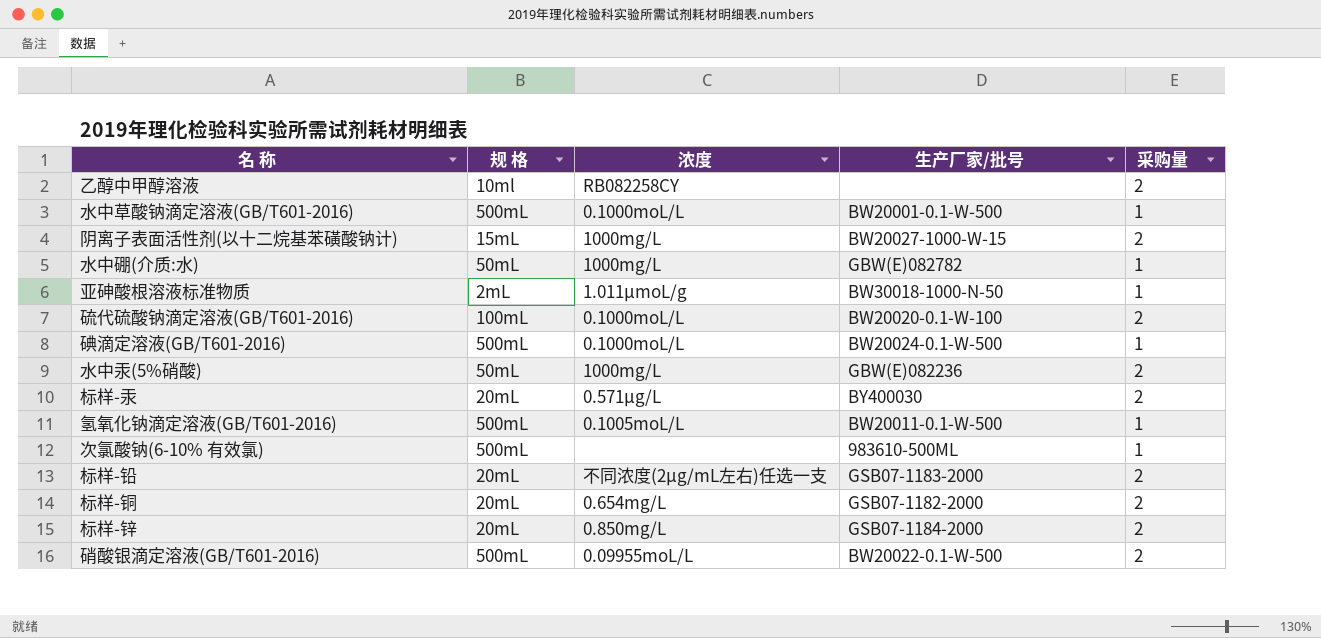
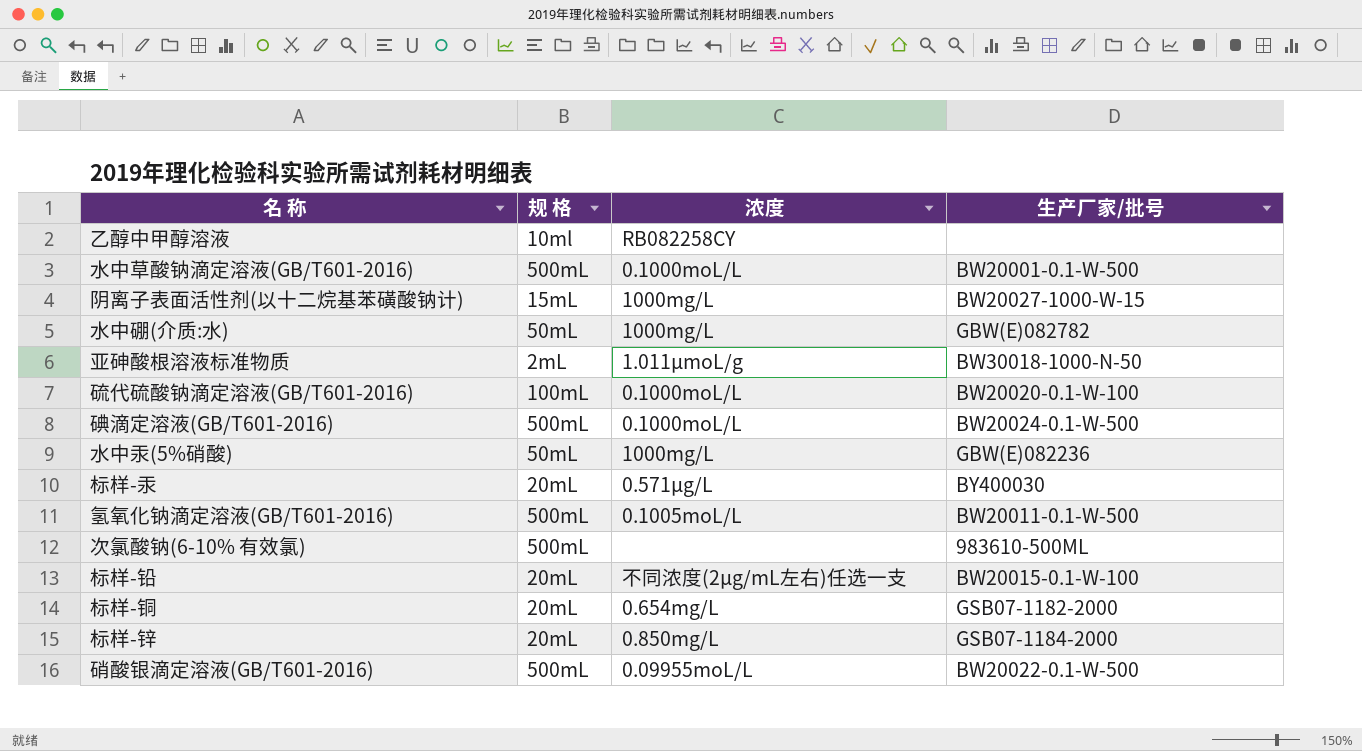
column 采购量 | position: 5 -> none
标样-铅 | 生产厂家/批号: GSB07-1183-2000 -> BW20015-0.1-W-100

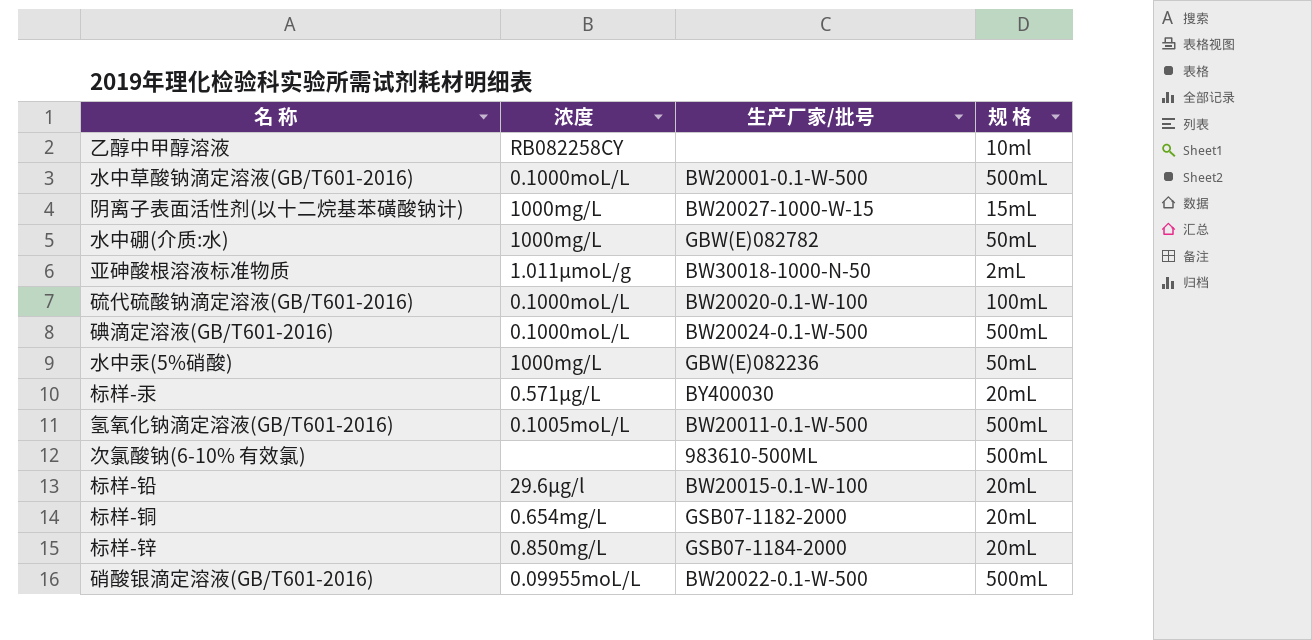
column 规 格 | position: 2 -> 4
标样-铅 | 浓度: 不同浓度(2µg/mL左右)任选一支 -> 29.6µg/l

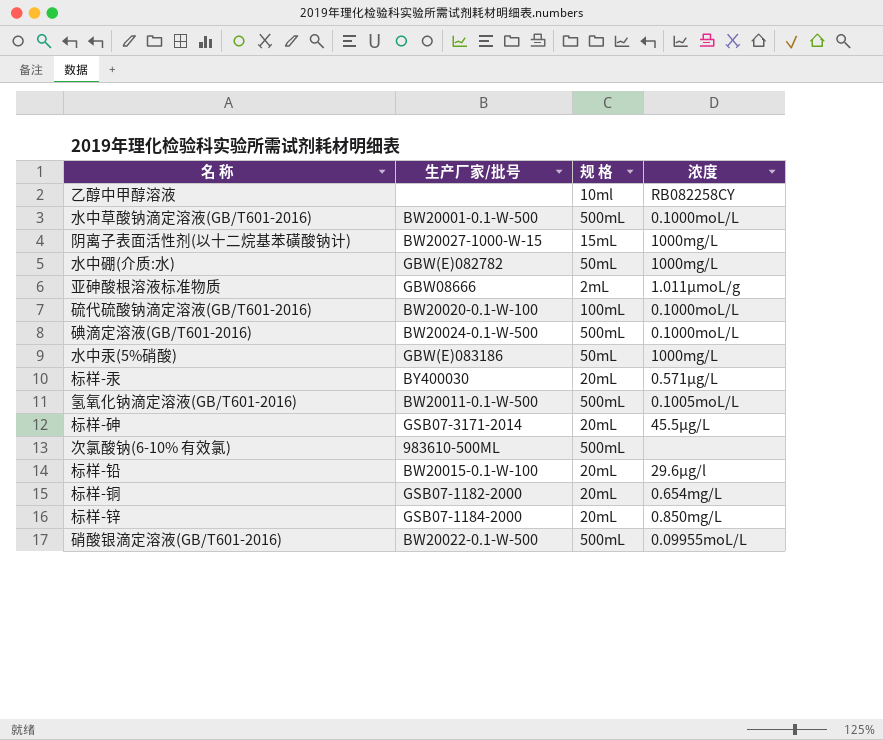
column 浓度 | position: 2 -> 4
亚砷酸根溶液标准物质 | 生产厂家/批号: BW30018-1000-N-50 -> GBW08666
水中汞(5%硝酸) | 生产厂家/批号: GBW(E)082236 -> GBW(E)083186
row 标样-砷: none -> GSB07-3171-2014 | 20mL | 45.5µg/L

